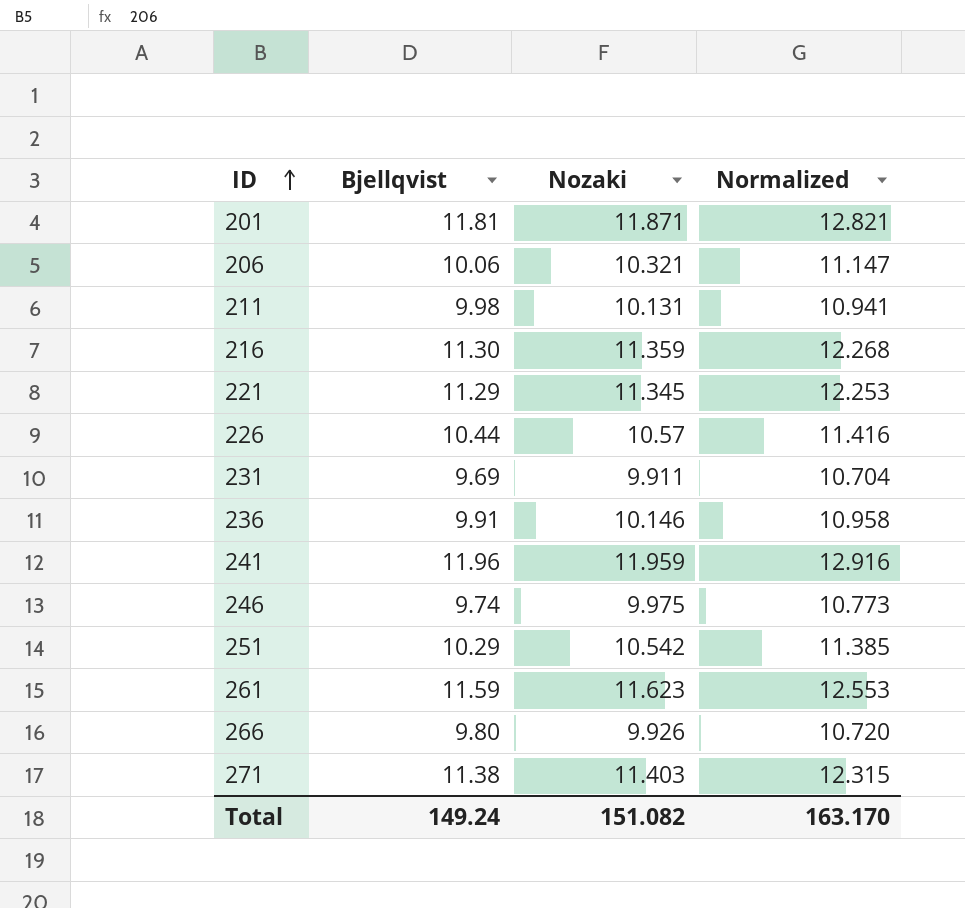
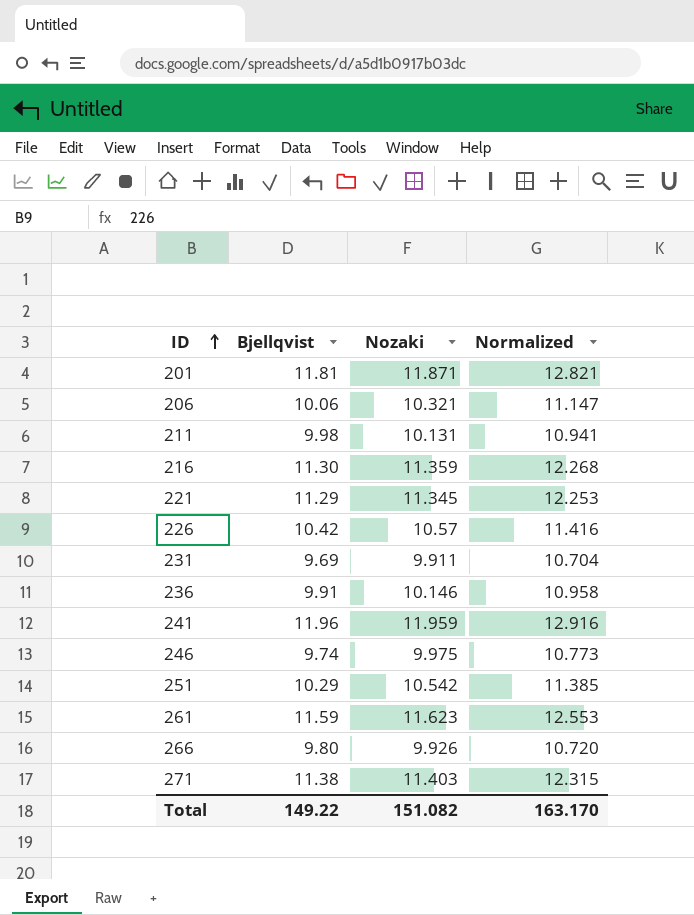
226 | Bjellqvist: 10.44 -> 10.42
Total | Bjellqvist: 149.24 -> 149.22

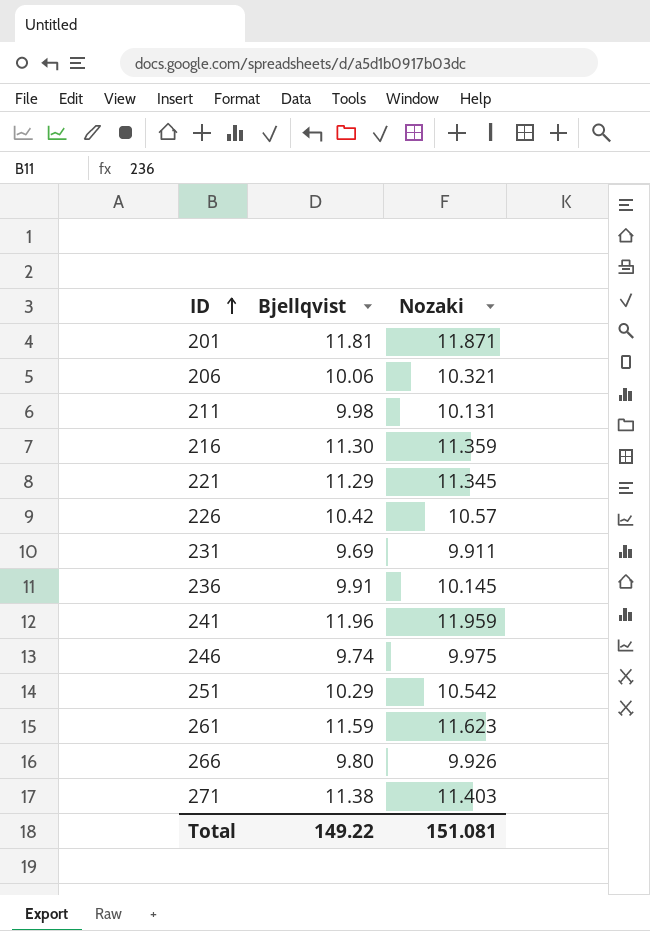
column Normalized | formula: [Nozaki] * 1.08 -> none
236 | Nozaki: 10.146 -> 10.145
Total | Nozaki: 151.082 -> 151.081

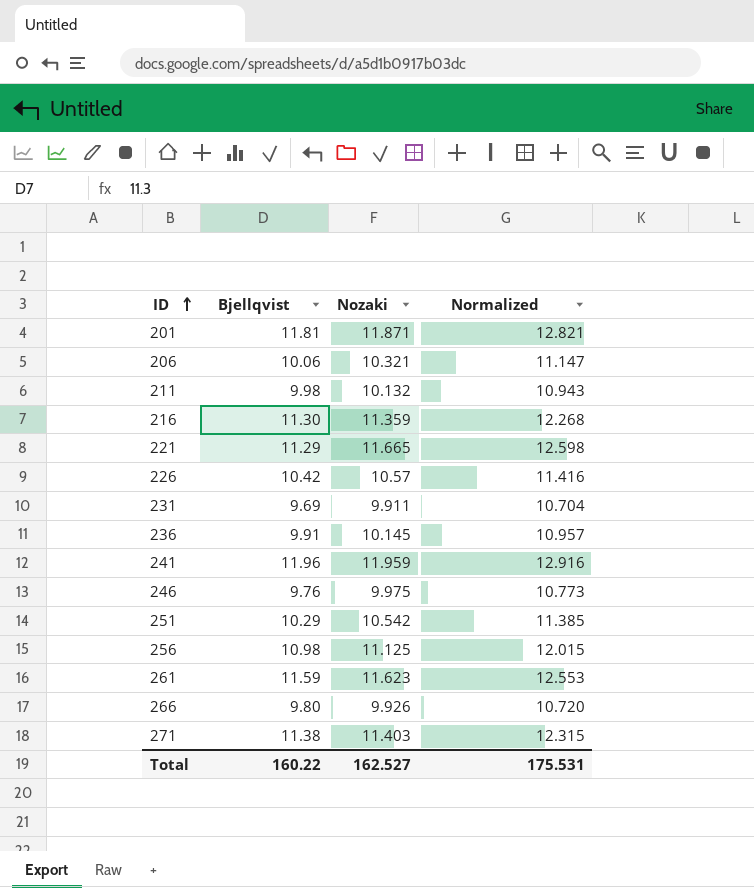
column Normalized | formula: none -> [Nozaki] * 1.08
211 | Nozaki: 10.131 -> 10.132
221 | Nozaki: 11.345 -> 11.665
246 | Bjellqvist: 9.74 -> 9.76
row 256: none -> 10.98 | 11.125 | 12.015
Total | Bjellqvist: 149.22 -> 160.22
Total | Nozaki: 151.081 -> 162.527

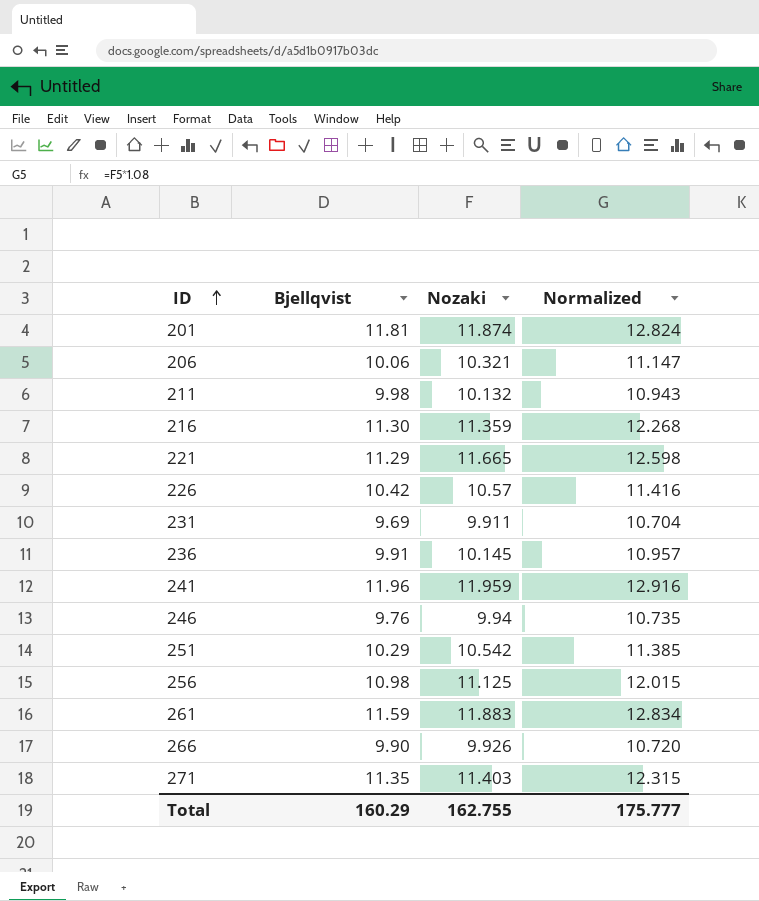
201 | Nozaki: 11.871 -> 11.874
201 | Normalized: 12.821 -> 12.824
246 | Nozaki: 9.975 -> 9.94
246 | Normalized: 10.773 -> 10.735
261 | Nozaki: 11.623 -> 11.883
261 | Normalized: 12.553 -> 12.834
266 | Bjellqvist: 9.80 -> 9.90
271 | Bjellqvist: 11.38 -> 11.35
Total | Bjellqvist: 160.22 -> 160.29
Total | Nozaki: 162.527 -> 162.755
Total | Normalized: 175.531 -> 175.777

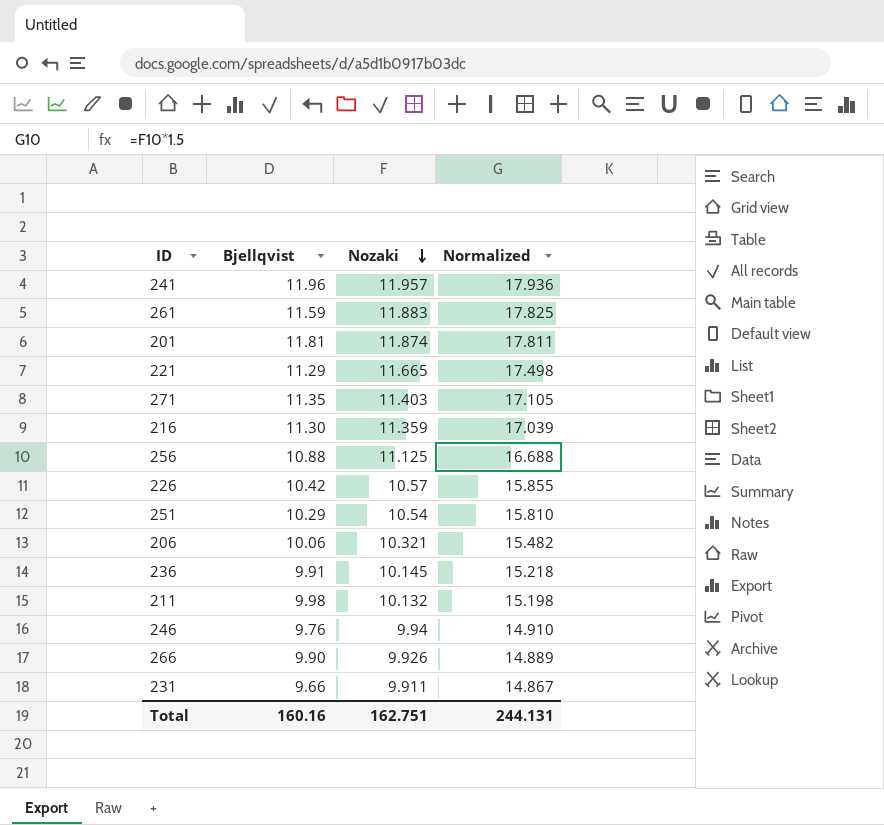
row order: ID ascending -> Nozaki descending
column Normalized | formula: [Nozaki] * 1.08 -> [Nozaki] * 1.5
241 | Nozaki: 11.959 -> 11.957
256 | Bjellqvist: 10.98 -> 10.88
251 | Nozaki: 10.542 -> 10.54
231 | Bjellqvist: 9.69 -> 9.66
Total | Bjellqvist: 160.29 -> 160.16
Total | Nozaki: 162.755 -> 162.751
Total | Normalized: 175.777 -> 244.131

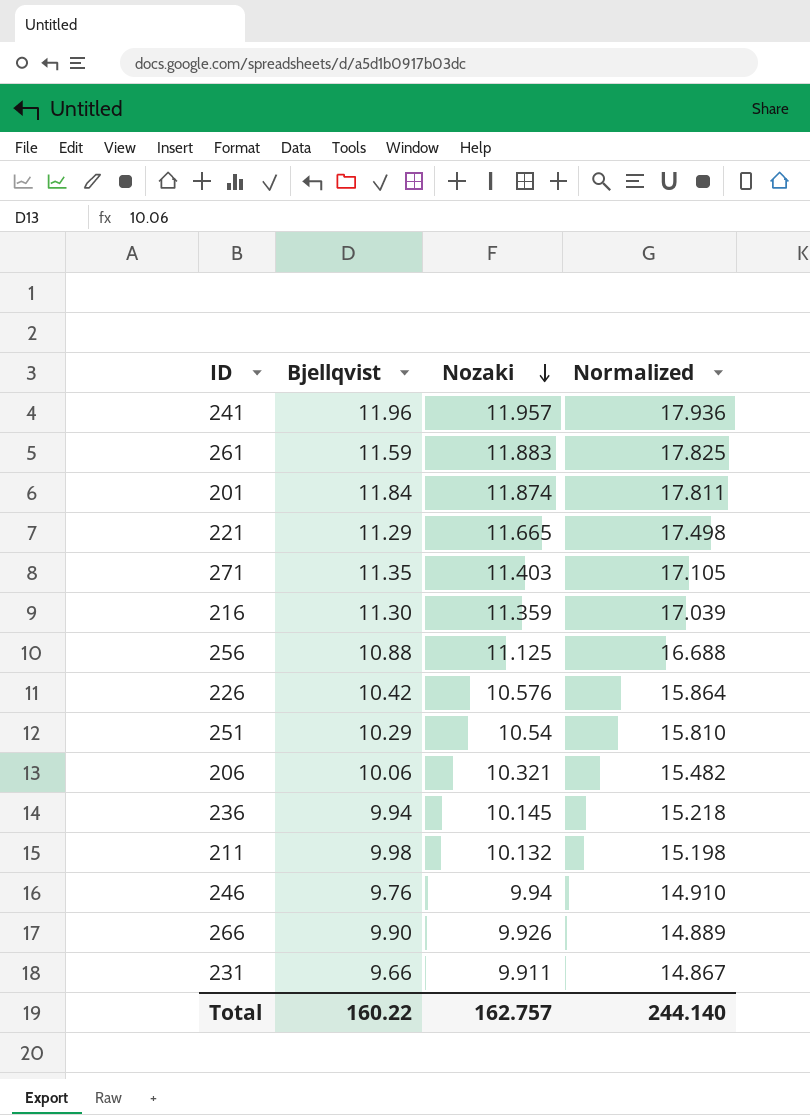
201 | Bjellqvist: 11.81 -> 11.84
226 | Nozaki: 10.57 -> 10.576
226 | Normalized: 15.855 -> 15.864
236 | Bjellqvist: 9.91 -> 9.94
Total | Bjellqvist: 160.16 -> 160.22
Total | Nozaki: 162.751 -> 162.757
Total | Normalized: 244.131 -> 244.140

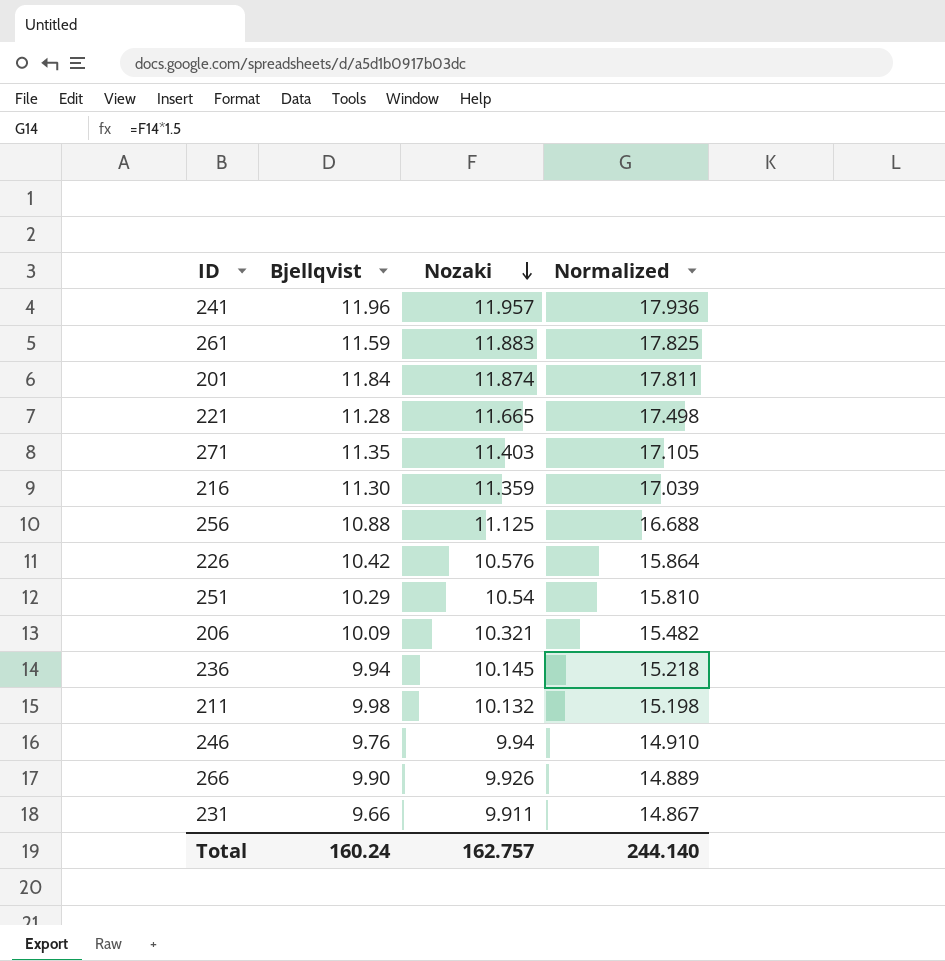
221 | Bjellqvist: 11.29 -> 11.28
206 | Bjellqvist: 10.06 -> 10.09
Total | Bjellqvist: 160.22 -> 160.24

